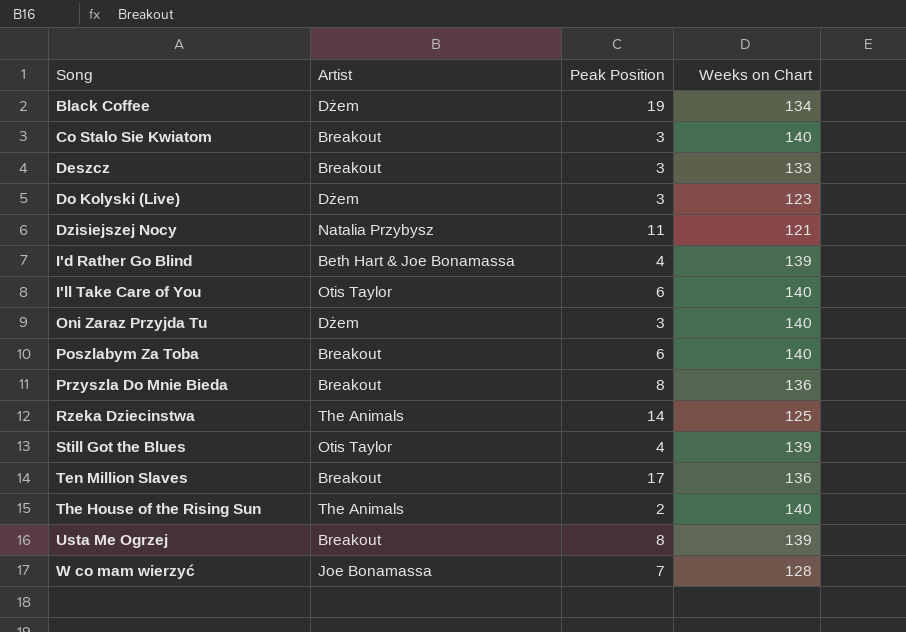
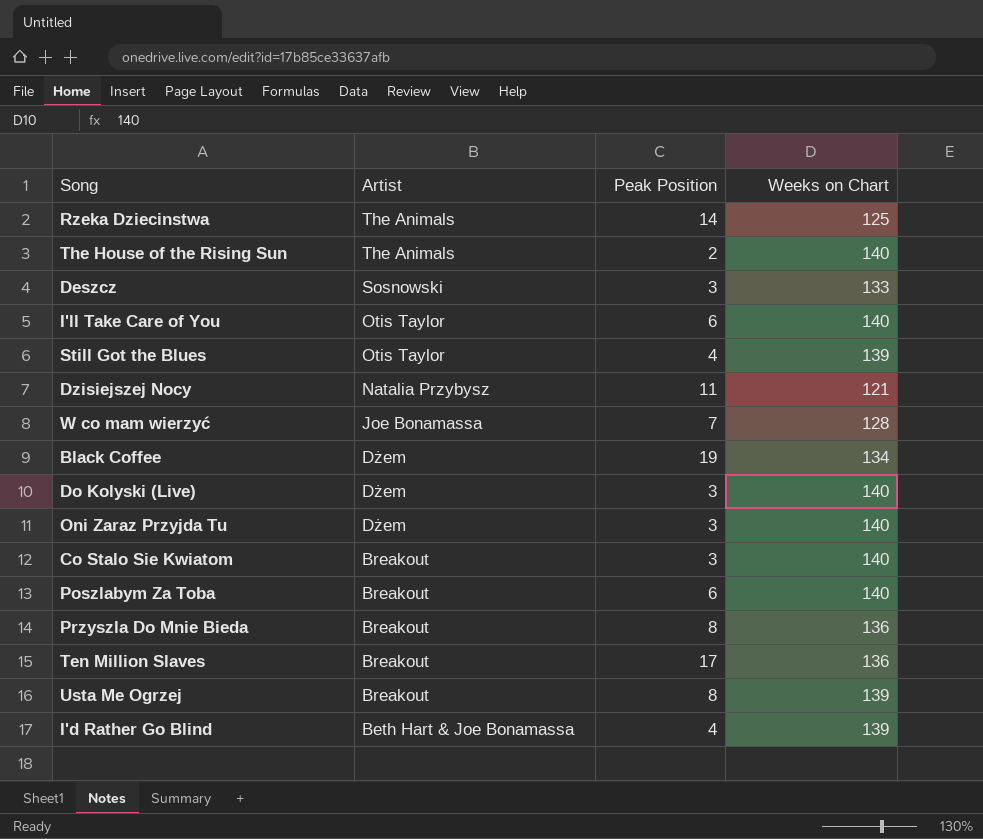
row order: Song ascending -> Artist descending
Deszcz | Artist: Breakout -> Sosnowski
Do Kolyski (Live) | Weeks on Chart: 123 -> 140

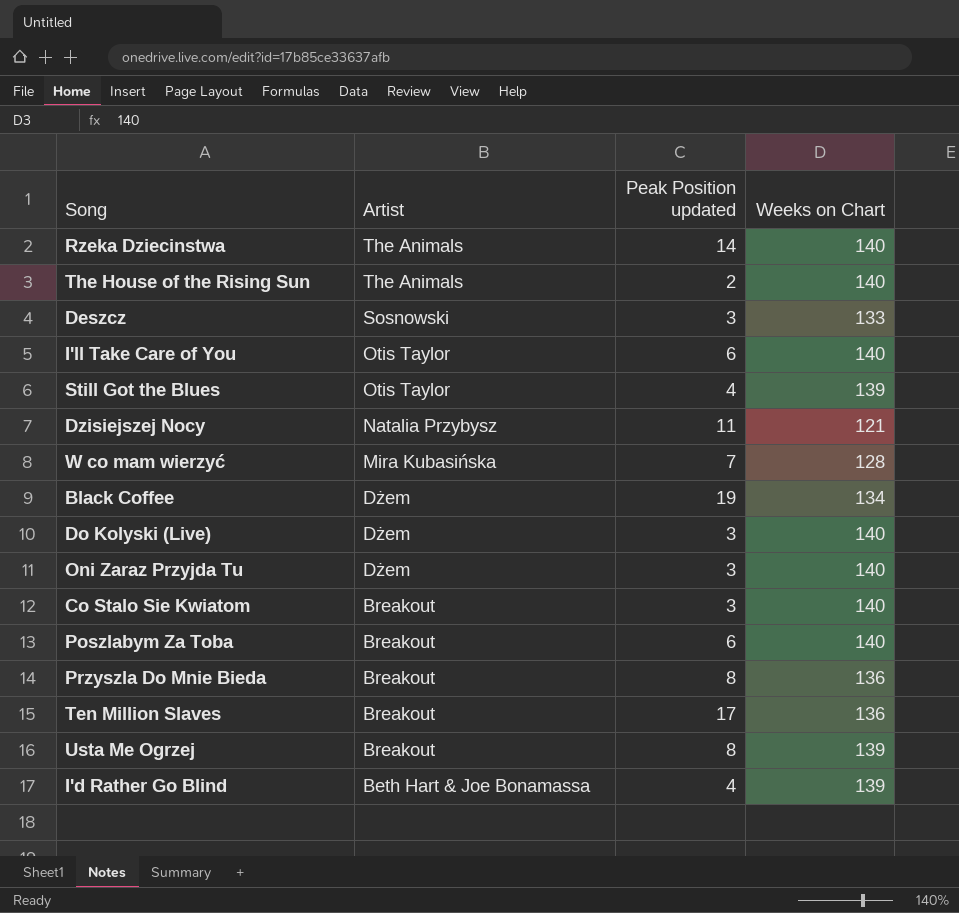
column name: Peak Position -> Peak Position updated
Rzeka Dziecinstwa | Weeks on Chart: 125 -> 140
W co mam wierzyć | Artist: Joe Bonamassa -> Mira Kubasińska

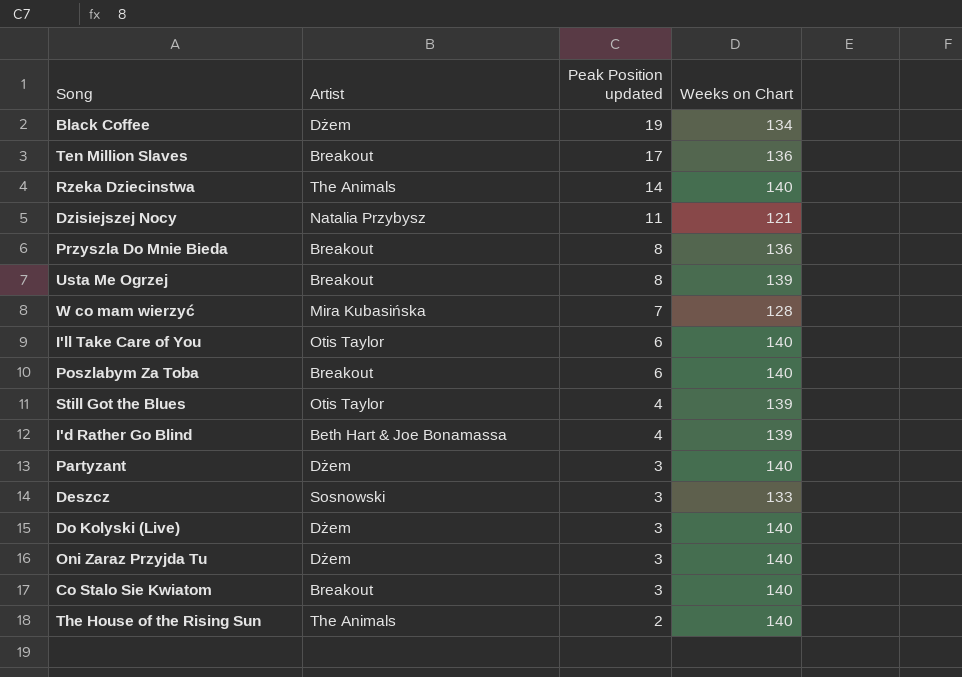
row order: Artist descending -> Peak Position updated descending
row Partyzant: none -> Dżem | 3 | 140

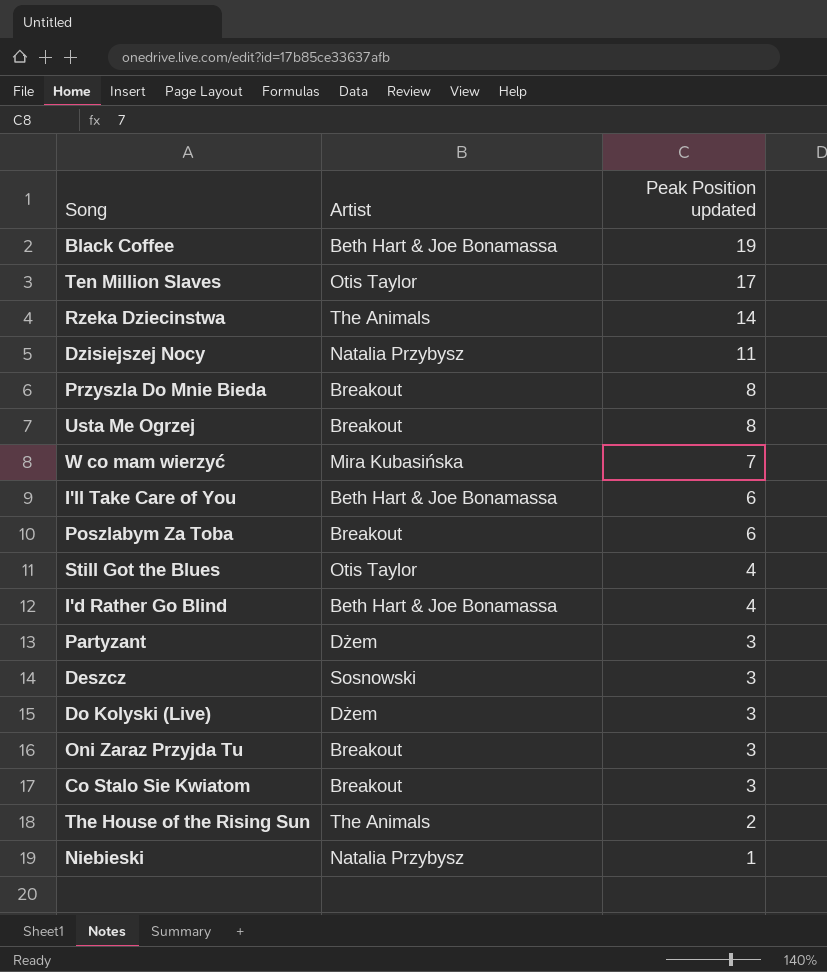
column Weeks on Chart | position: 4 -> none
Black Coffee | Artist: Dżem -> Beth Hart & Joe Bonamassa
Ten Million Slaves | Artist: Breakout -> Otis Taylor
I'll Take Care of You | Artist: Otis Taylor -> Beth Hart & Joe Bonamassa
Oni Zaraz Przyjda Tu | Artist: Dżem -> Breakout
row Niebieski: none -> Natalia Przybysz | 1

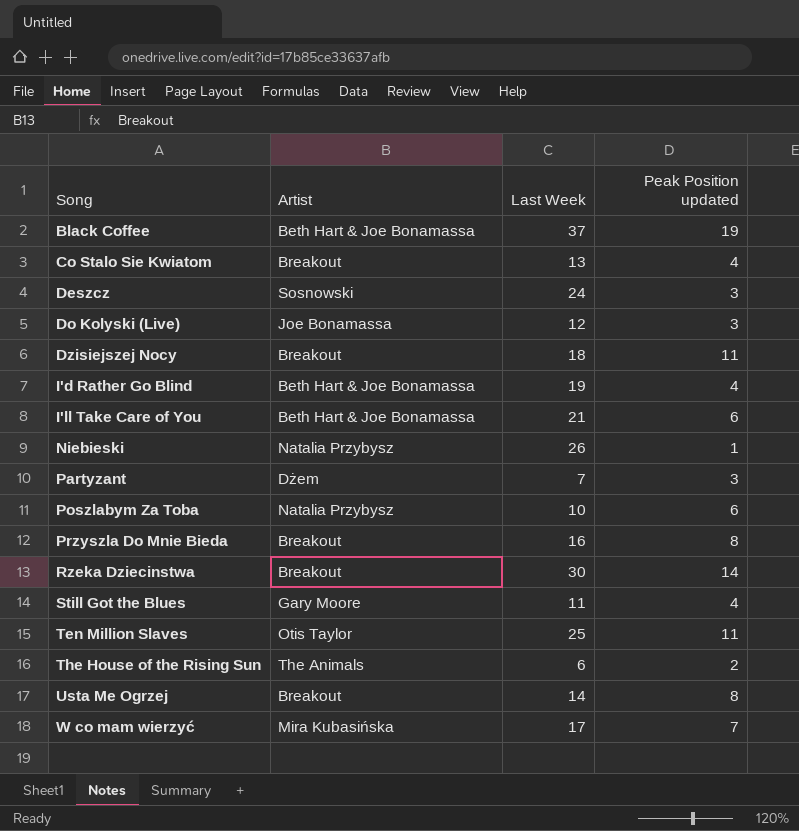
row order: Peak Position updated descending -> Song ascending
column Last Week | position: none -> 3
row Oni Zaraz Przyjda Tu: Breakout | 3 -> none
Co Stalo Sie Kwiatom | Peak Position updated: 3 -> 4
Do Kolyski (Live) | Artist: Dżem -> Joe Bonamassa
Dzisiejszej Nocy | Artist: Natalia Przybysz -> Breakout
Poszlabym Za Toba | Artist: Breakout -> Natalia Przybysz
Rzeka Dziecinstwa | Artist: The Animals -> Breakout
Still Got the Blues | Artist: Otis Taylor -> Gary Moore
Ten Million Slaves | Peak Position updated: 17 -> 11

